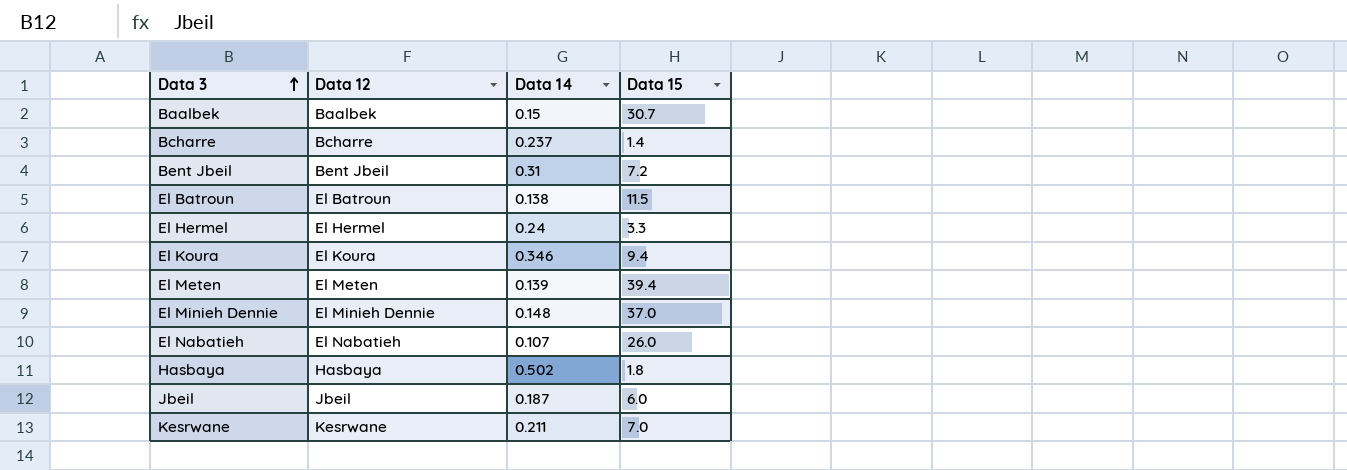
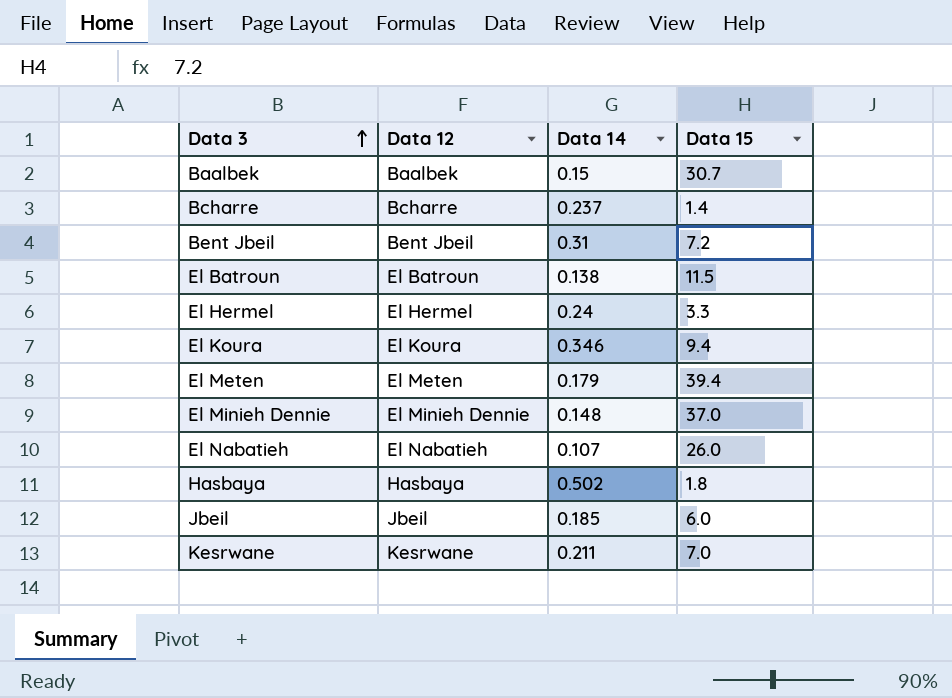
El Meten | Data 14: 0.139 -> 0.179
Jbeil | Data 14: 0.187 -> 0.185

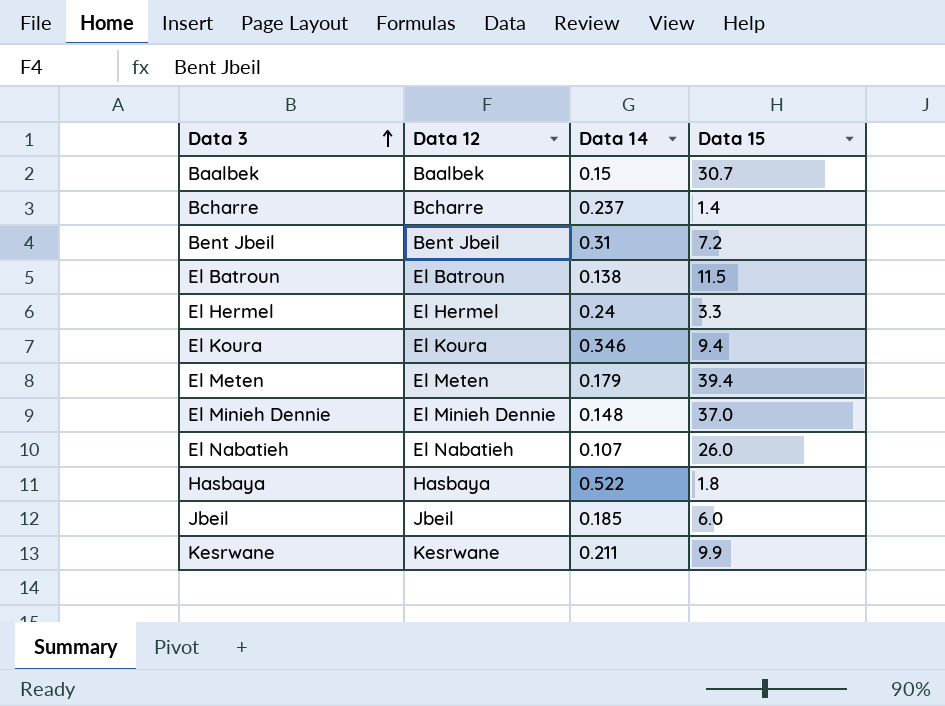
Hasbaya | Data 14: 0.502 -> 0.522
Kesrwane | Data 15: 7.0 -> 9.9

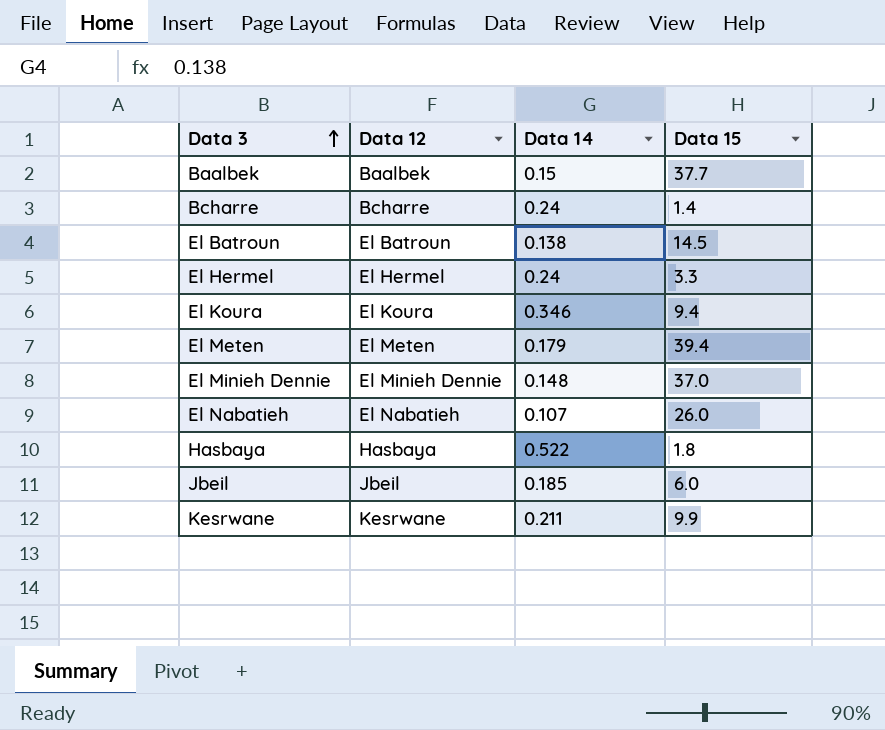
row Bent Jbeil: Bent Jbeil | 0.31 | 7.2 -> none
Baalbek | Data 15: 30.7 -> 37.7
Bcharre | Data 14: 0.237 -> 0.24
El Batroun | Data 15: 11.5 -> 14.5

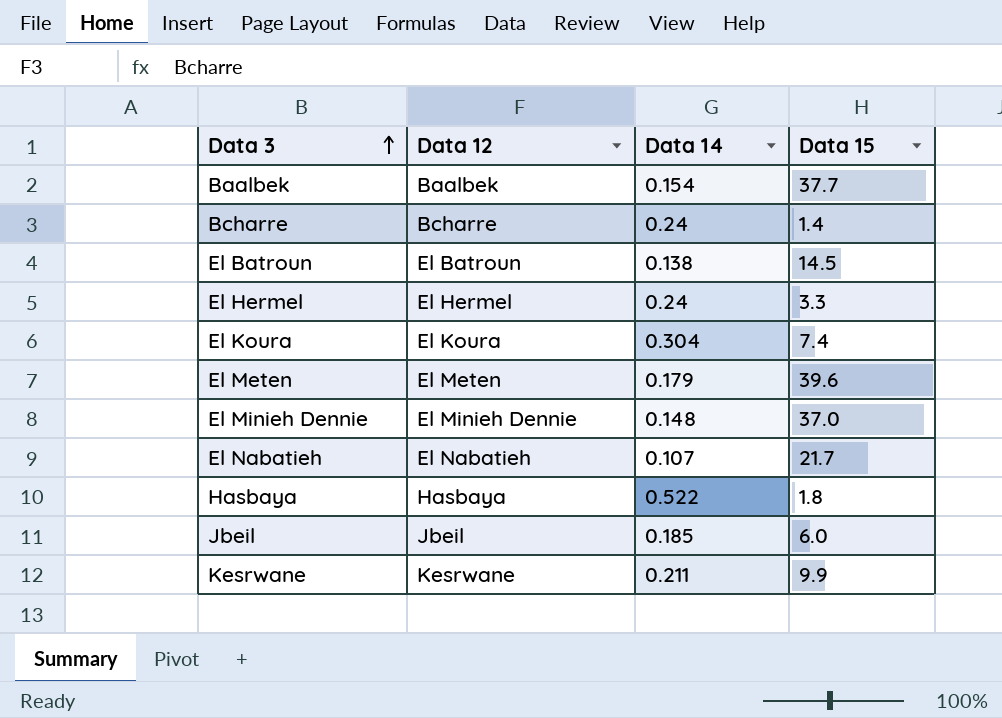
Baalbek | Data 14: 0.15 -> 0.154
El Koura | Data 14: 0.346 -> 0.304
El Koura | Data 15: 9.4 -> 7.4
El Meten | Data 15: 39.4 -> 39.6
El Nabatieh | Data 15: 26.0 -> 21.7

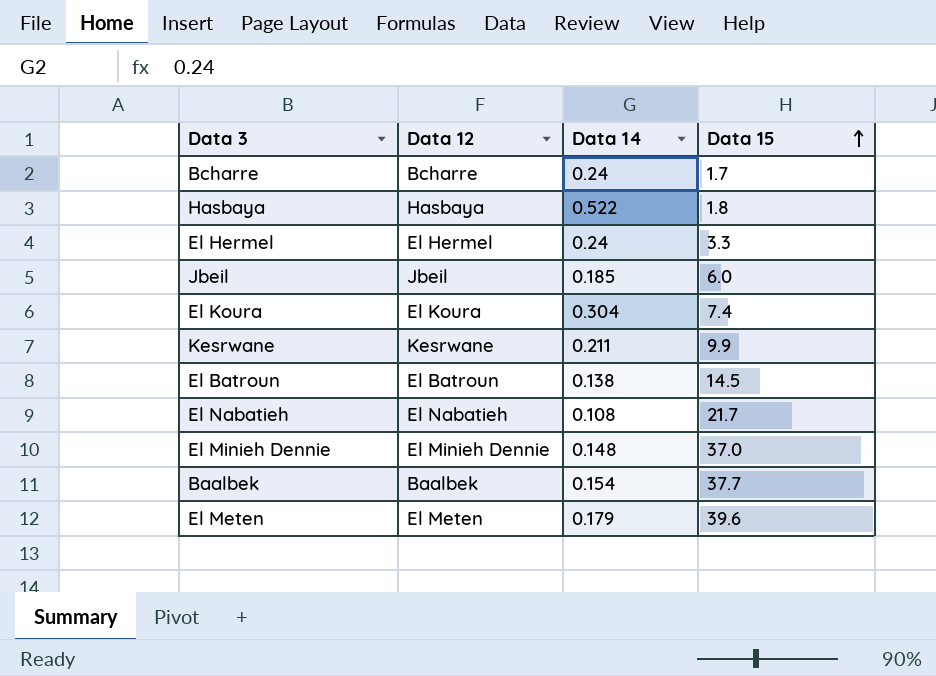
row order: Data 3 ascending -> Data 15 ascending
Bcharre | Data 15: 1.4 -> 1.7
El Nabatieh | Data 14: 0.107 -> 0.108

